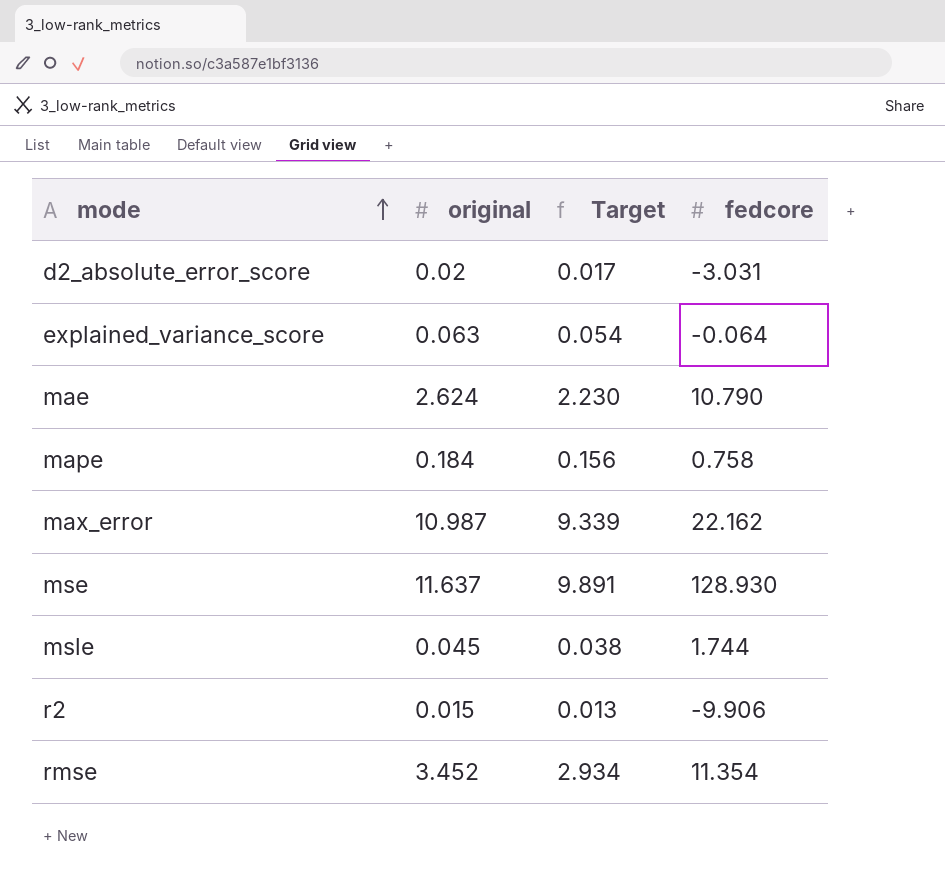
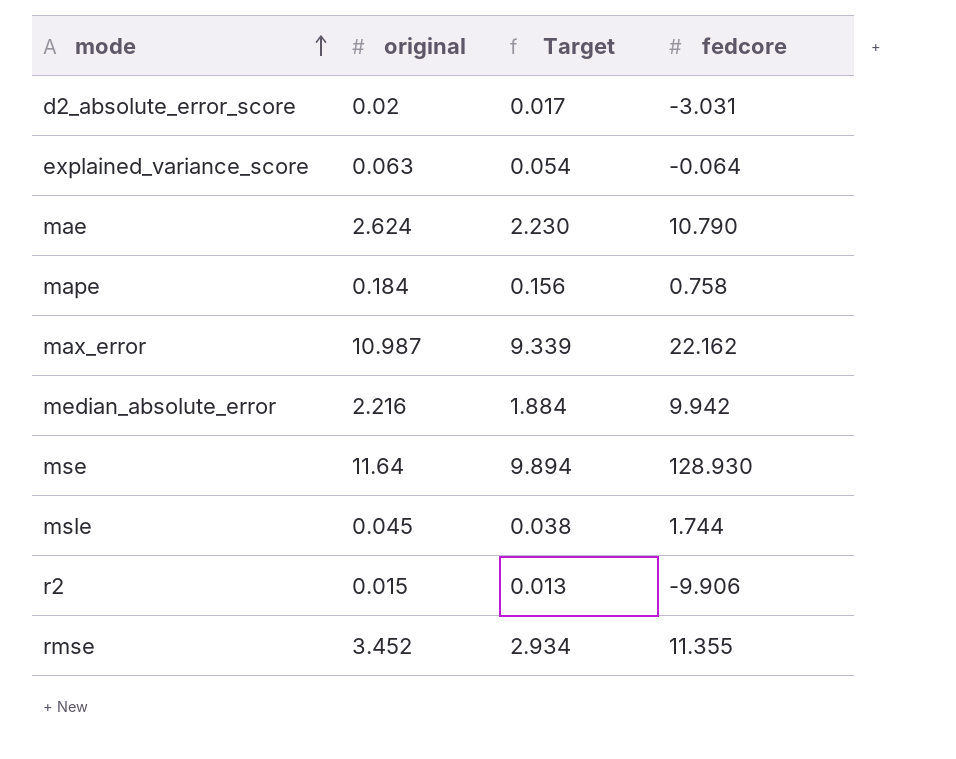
row median_absolute_error: none -> 2.216 | 1.884 | 9.942
mse | original: 11.637 -> 11.64
mse | Target: 9.891 -> 9.894
rmse | fedcore: 11.354 -> 11.355

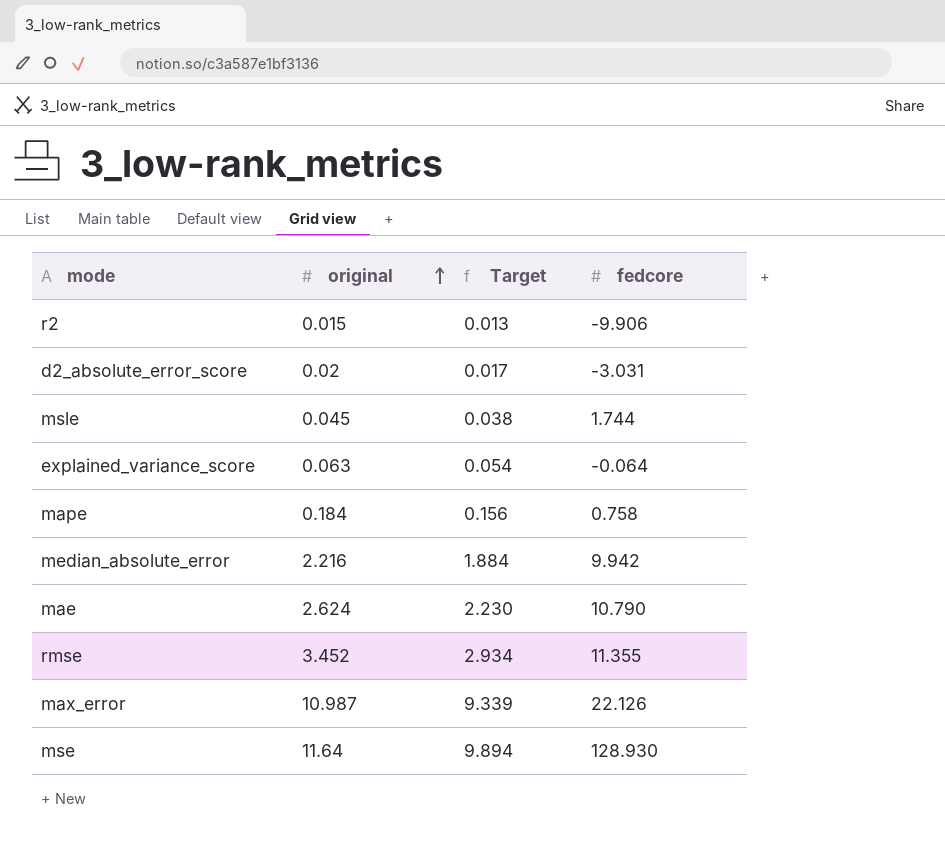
row order: mode ascending -> original ascending
max_error | fedcore: 22.162 -> 22.126

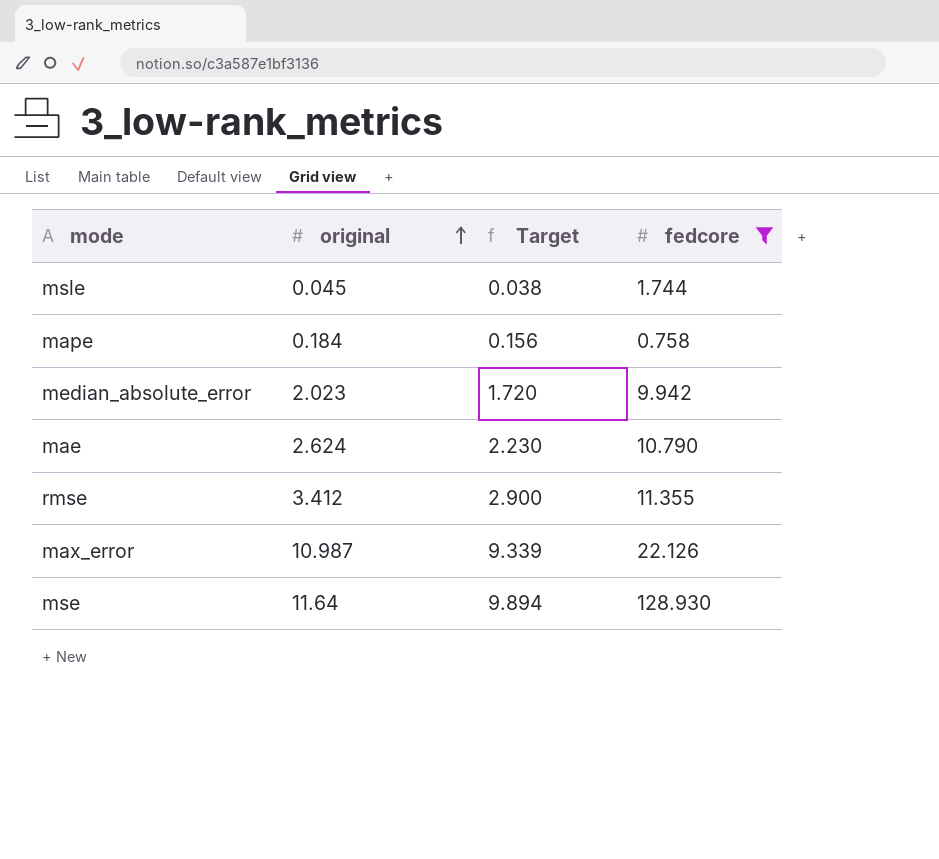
filter: none -> fedcore >= 0.758
median_absolute_error | original: 2.216 -> 2.023
median_absolute_error | Target: 1.884 -> 1.720
rmse | original: 3.452 -> 3.412
rmse | Target: 2.934 -> 2.900

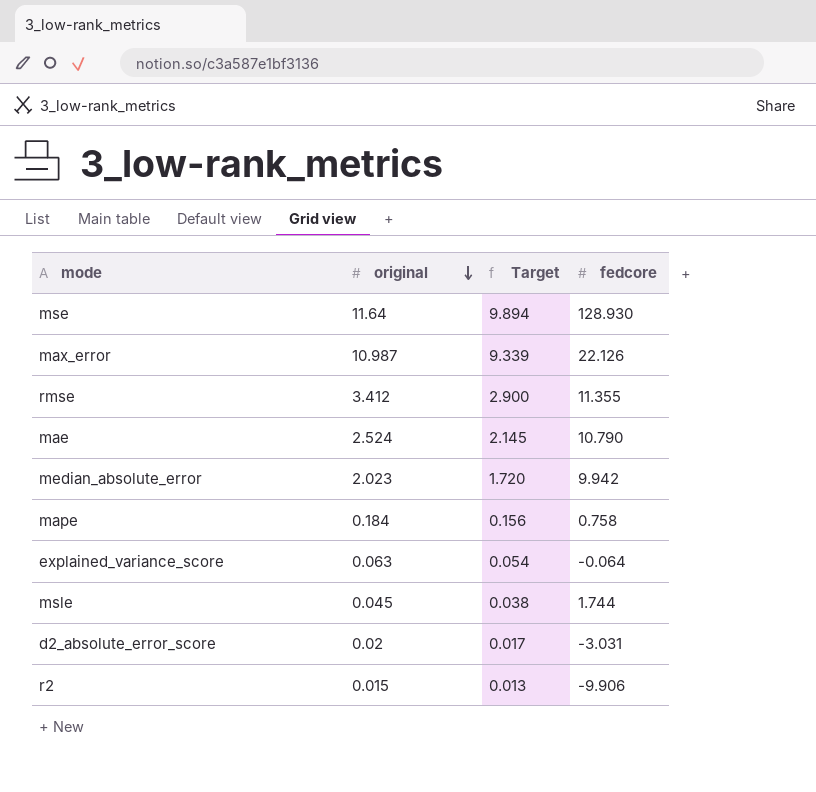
filter: fedcore >= 0.758 -> none
row order: original ascending -> original descending
mae | original: 2.624 -> 2.524
mae | Target: 2.230 -> 2.145

